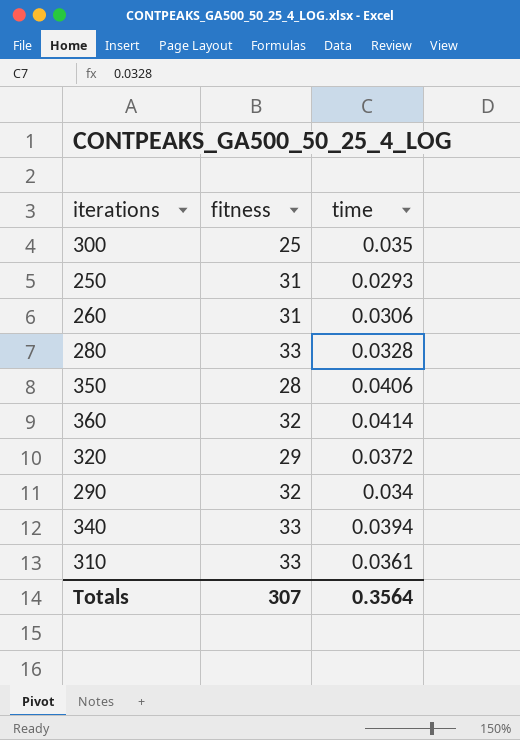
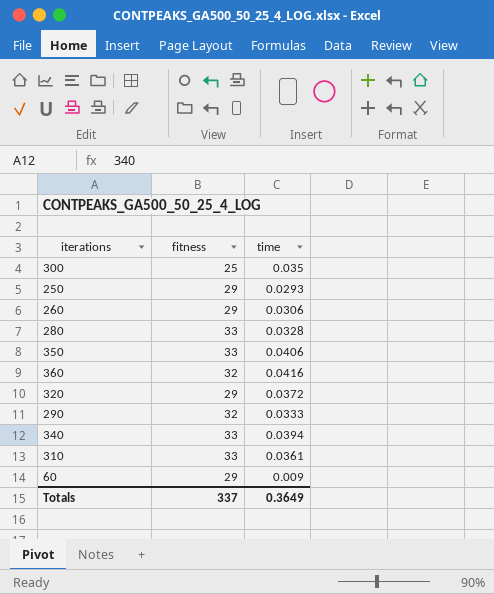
250 | fitness: 31 -> 29
260 | fitness: 31 -> 29
350 | fitness: 28 -> 33
360 | time: 0.0414 -> 0.0416
290 | time: 0.034 -> 0.0333
row 60: none -> 29 | 0.009
Totals | fitness: 307 -> 337
Totals | time: 0.3564 -> 0.3649

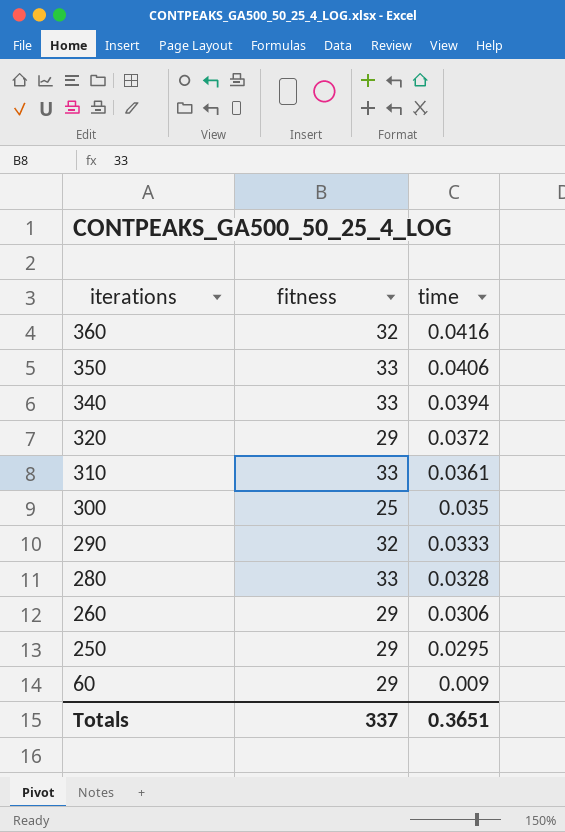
row order: none -> iterations descending
250 | time: 0.0293 -> 0.0295
Totals | time: 0.3649 -> 0.3651

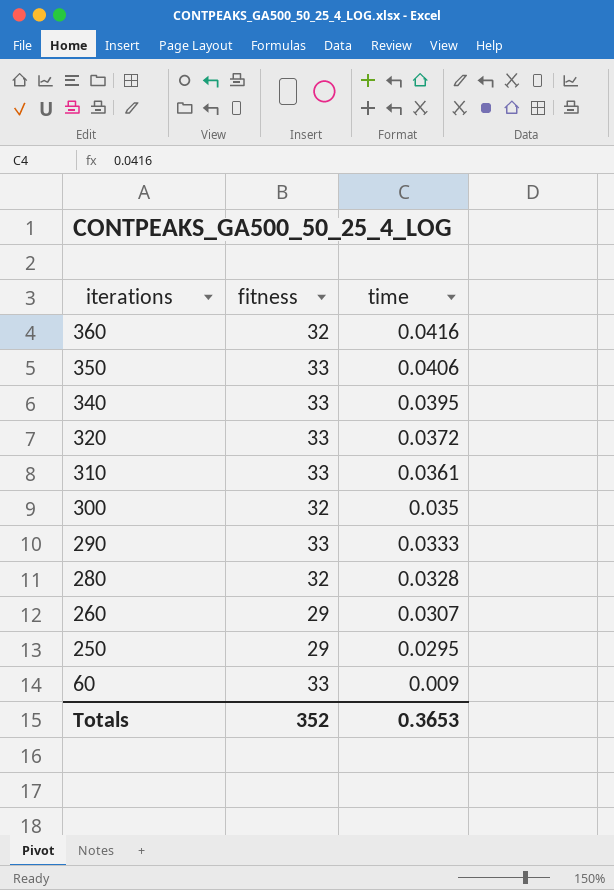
340 | time: 0.0394 -> 0.0395
320 | fitness: 29 -> 33
300 | fitness: 25 -> 32
290 | fitness: 32 -> 33
280 | fitness: 33 -> 32
260 | time: 0.0306 -> 0.0307
60 | fitness: 29 -> 33
Totals | fitness: 337 -> 352
Totals | time: 0.3651 -> 0.3653

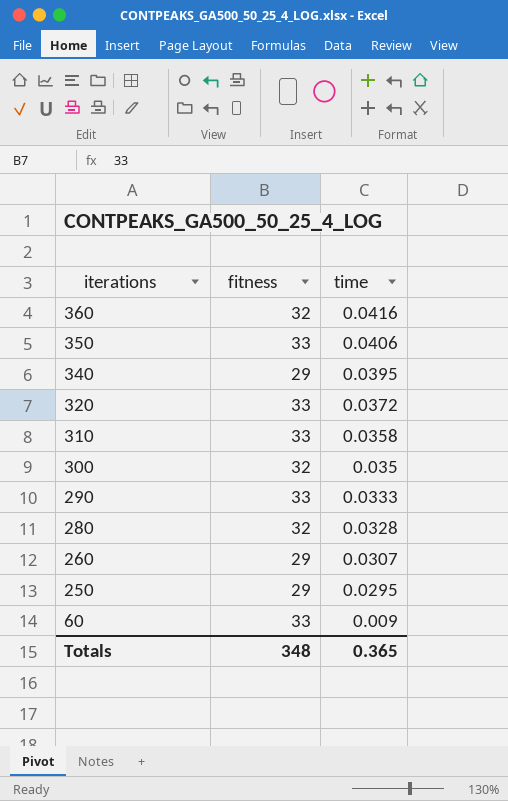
340 | fitness: 33 -> 29
310 | time: 0.0361 -> 0.0358
Totals | fitness: 352 -> 348
Totals | time: 0.3653 -> 0.365

